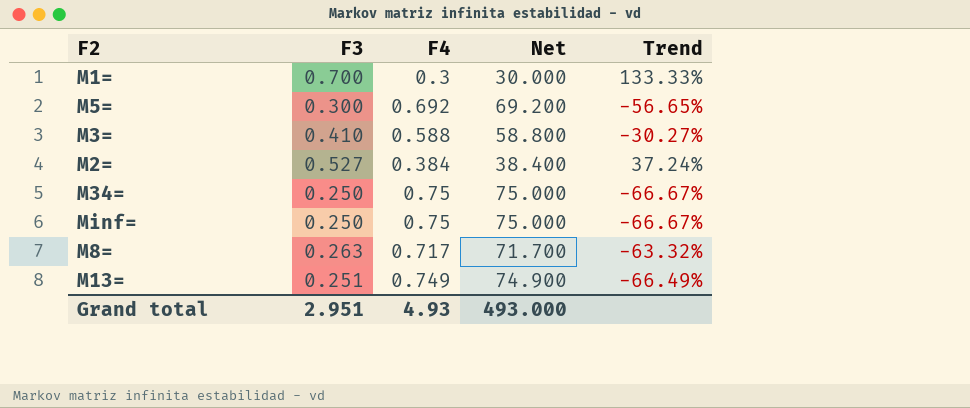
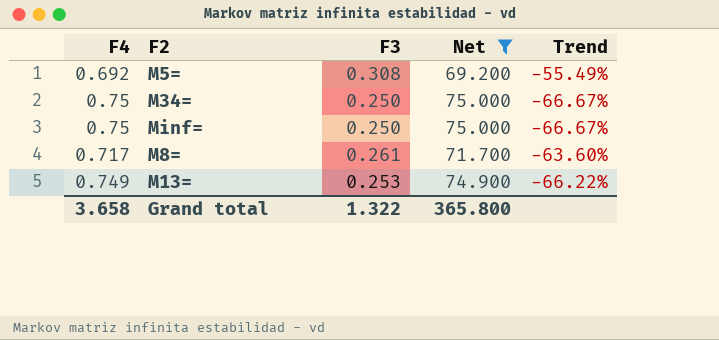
filter: none -> Net >= 69.200
column F4 | position: 3 -> 1
M5= | F3: 0.300 -> 0.308
M5= | Trend: -56.65% -> -55.49%
M8= | F3: 0.263 -> 0.261
M8= | Trend: -63.32% -> -63.60%
M13= | F3: 0.251 -> 0.253
M13= | Trend: -66.49% -> -66.22%
Grand total | F4: 4.93 -> 3.658
Grand total | F3: 2.951 -> 1.322
Grand total | Net: 493.000 -> 365.800

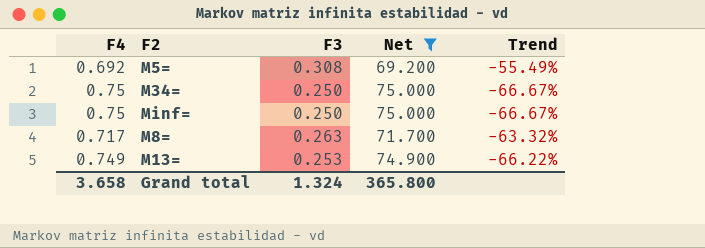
M8= | F3: 0.261 -> 0.263
M8= | Trend: -63.60% -> -63.32%
Grand total | F3: 1.322 -> 1.324

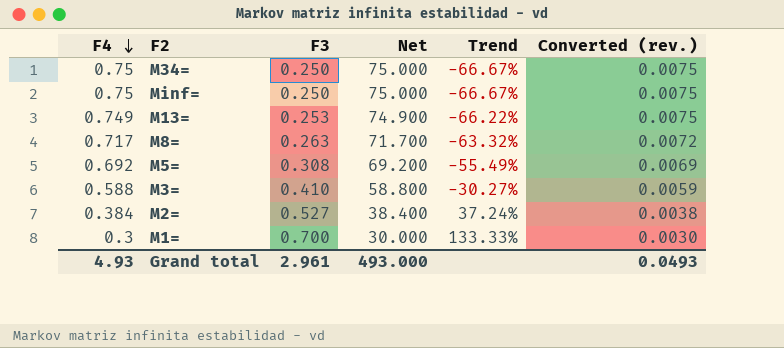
filter: Net >= 69.200 -> none
row order: none -> F4 descending
column Converted (rev.) | formula: none -> [F4] * 0.01
Grand total | F4: 3.658 -> 4.93
Grand total | F3: 1.324 -> 2.961
Grand total | Net: 365.800 -> 493.000

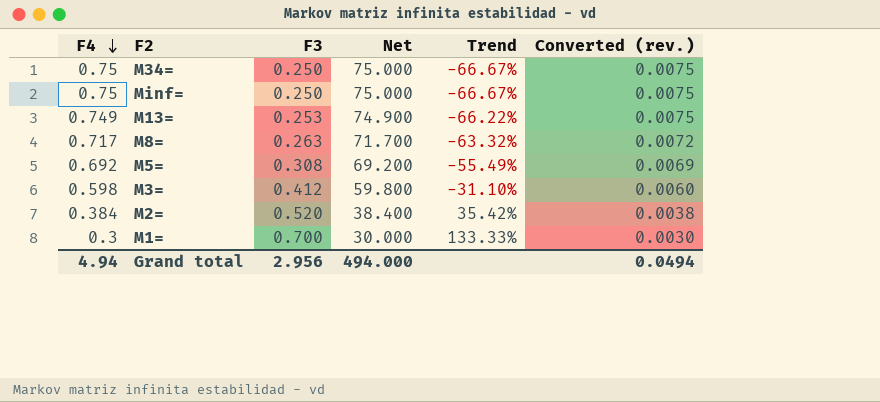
M3= | F4: 0.588 -> 0.598
M3= | F3: 0.410 -> 0.412
M3= | Net: 58.800 -> 59.800
M3= | Trend: -30.27% -> -31.10%
M3= | Converted (rev.): 0.0059 -> 0.0060
M2= | F3: 0.527 -> 0.520
M2= | Trend: 37.24% -> 35.42%
Grand total | F4: 4.93 -> 4.94
Grand total | F3: 2.961 -> 2.956
Grand total | Net: 493.000 -> 494.000
Grand total | Converted (rev.): 0.0493 -> 0.0494

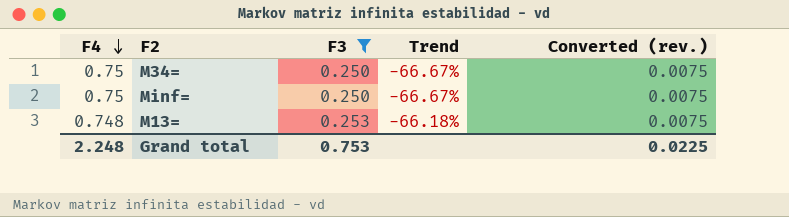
filter: none -> F3 <= 0.253
column Net | formula: [F4] * 100 -> none
M13= | F4: 0.749 -> 0.748
M13= | Trend: -66.22% -> -66.18%
Grand total | F4: 4.94 -> 2.248
Grand total | F3: 2.956 -> 0.753
Grand total | Converted (rev.): 0.0494 -> 0.0225

